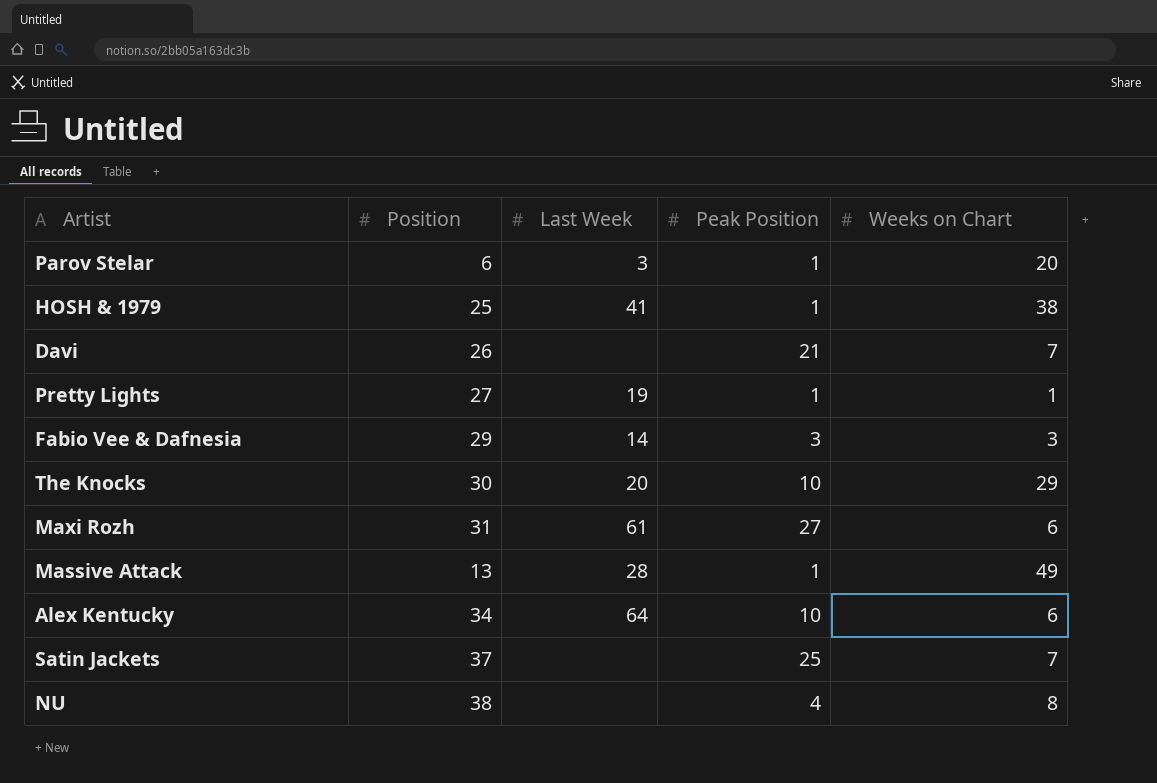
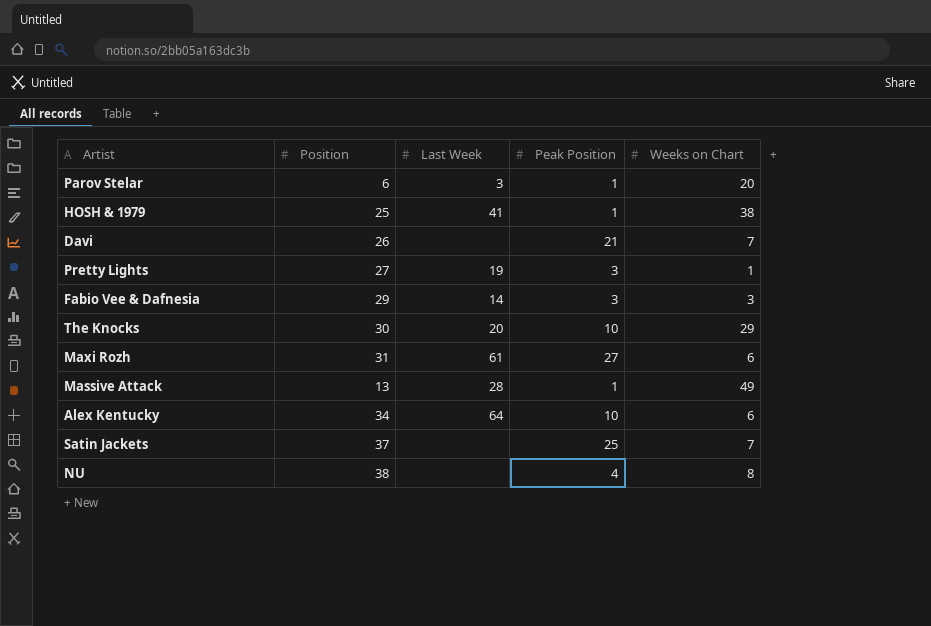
Pretty Lights | Peak Position: 1 -> 3

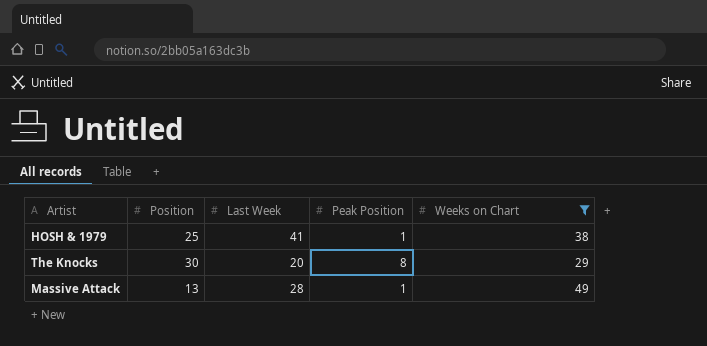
filter: none -> Weeks on Chart >= 29
The Knocks | Peak Position: 10 -> 8

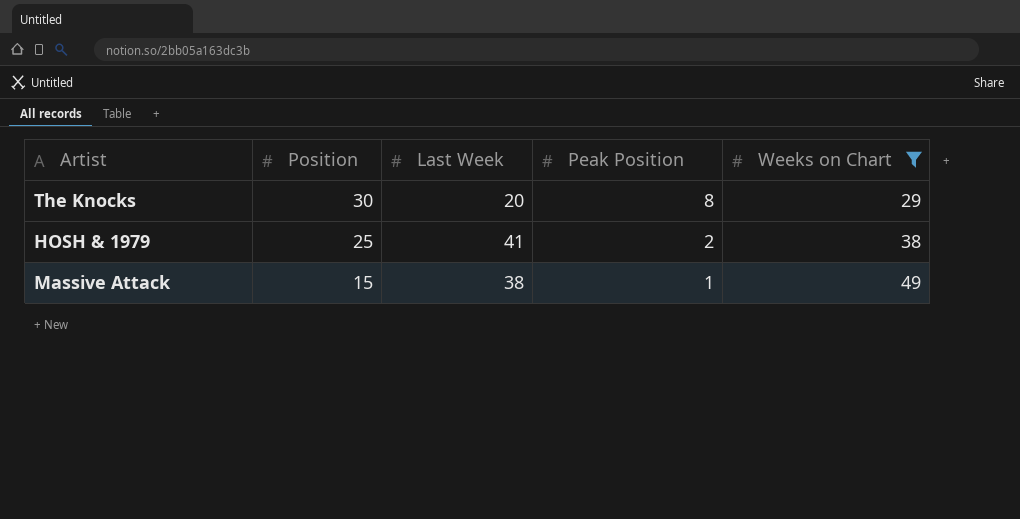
row order: none -> Position descending
HOSH & 1979 | Peak Position: 1 -> 2
Massive Attack | Position: 13 -> 15
Massive Attack | Last Week: 28 -> 38

